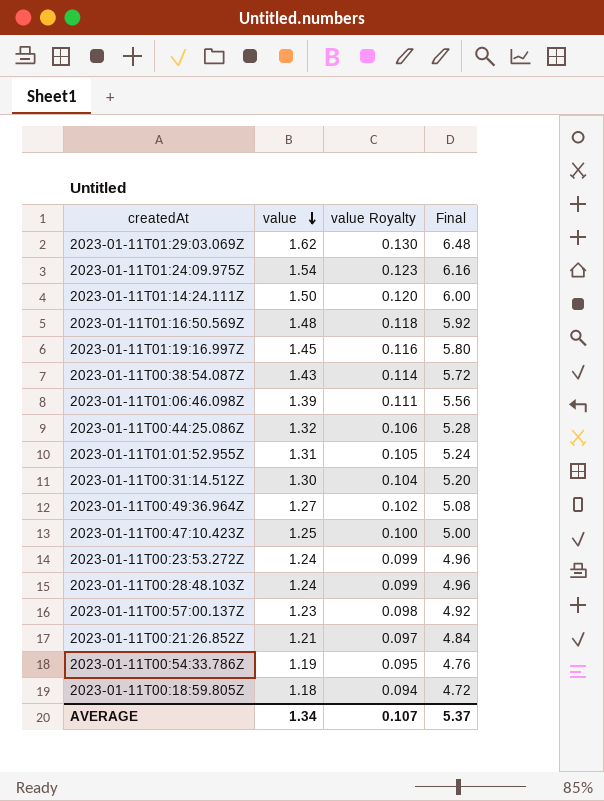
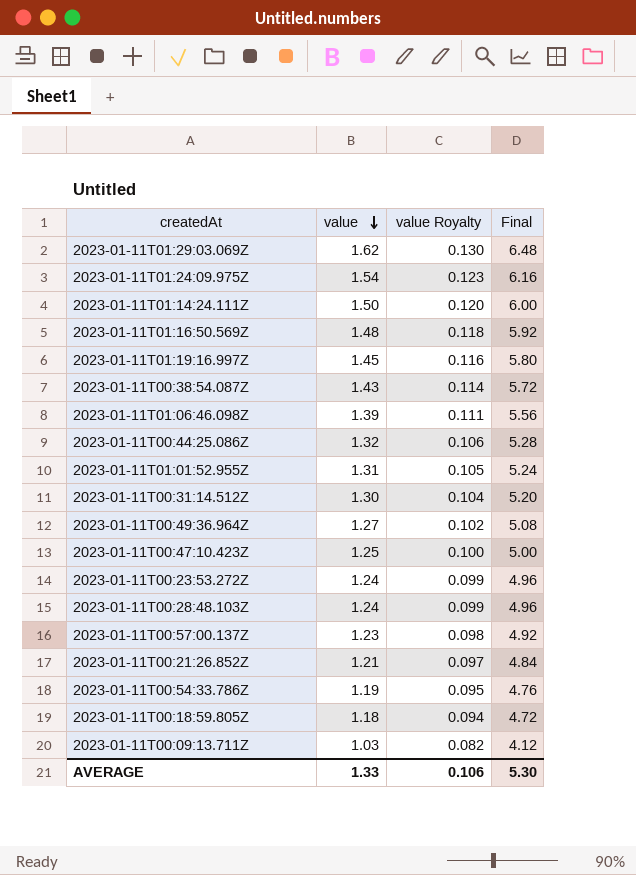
row 2023-01-11T00:09:13.711Z: none -> 1.03 | 0.082 | 4.12
AVERAGE | value: 1.34 -> 1.33
AVERAGE | value Royalty: 0.107 -> 0.106
AVERAGE | Final: 5.37 -> 5.30

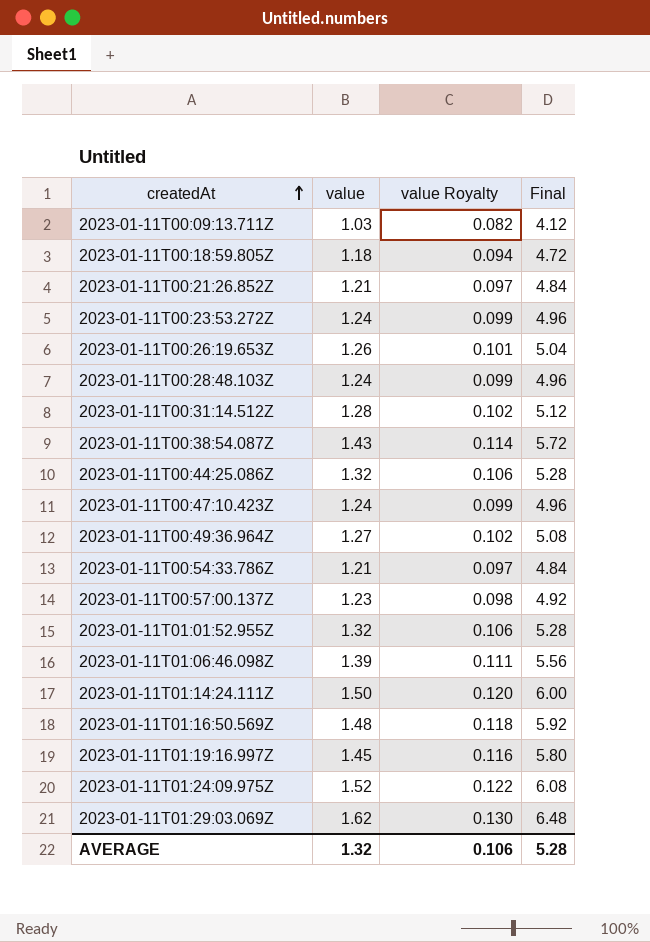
row order: value descending -> createdAt ascending
row 2023-01-11T00:26:19.653Z: none -> 1.26 | 0.101 | 5.04
2023-01-11T00:31:14.512Z | value: 1.30 -> 1.28
2023-01-11T00:31:14.512Z | value Royalty: 0.104 -> 0.102
2023-01-11T00:31:14.512Z | Final: 5.20 -> 5.12
2023-01-11T00:47:10.423Z | value: 1.25 -> 1.24
2023-01-11T00:47:10.423Z | value Royalty: 0.100 -> 0.099
2023-01-11T00:47:10.423Z | Final: 5.00 -> 4.96
2023-01-11T00:54:33.786Z | value: 1.19 -> 1.21
2023-01-11T00:54:33.786Z | value Royalty: 0.095 -> 0.097
2023-01-11T00:54:33.786Z | Final: 4.76 -> 4.84
2023-01-11T01:01:52.955Z | value: 1.31 -> 1.32
2023-01-11T01:01:52.955Z | value Royalty: 0.105 -> 0.106
2023-01-11T01:01:52.955Z | Final: 5.24 -> 5.28
2023-01-11T01:24:09.975Z | value: 1.54 -> 1.52
2023-01-11T01:24:09.975Z | value Royalty: 0.123 -> 0.122
2023-01-11T01:24:09.975Z | Final: 6.16 -> 6.08
AVERAGE | value: 1.33 -> 1.32
AVERAGE | Final: 5.30 -> 5.28

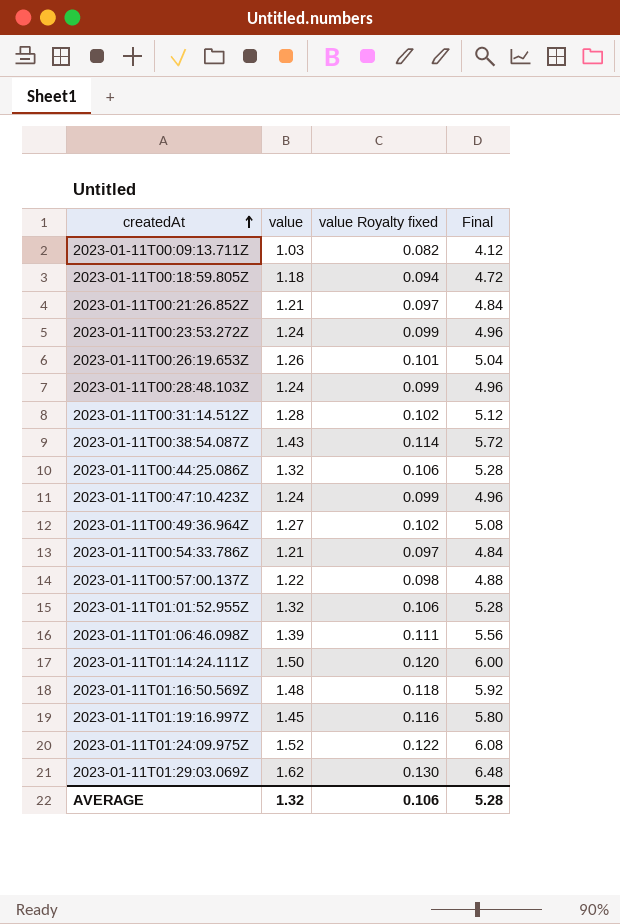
column name: value Royalty -> value Royalty fixed
2023-01-11T00:57:00.137Z | value: 1.23 -> 1.22
2023-01-11T00:57:00.137Z | Final: 4.92 -> 4.88

